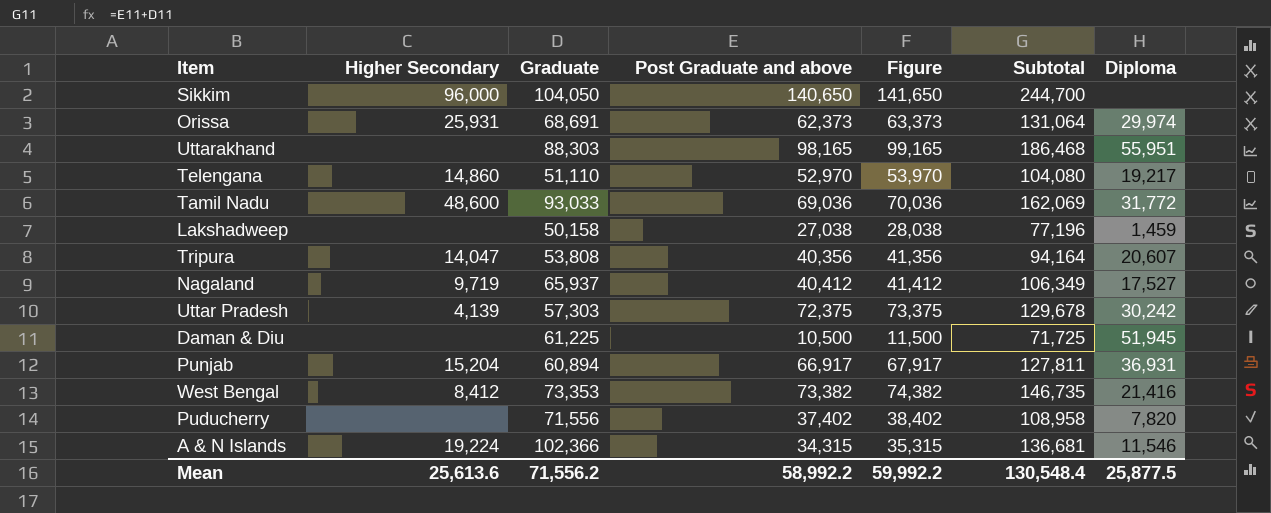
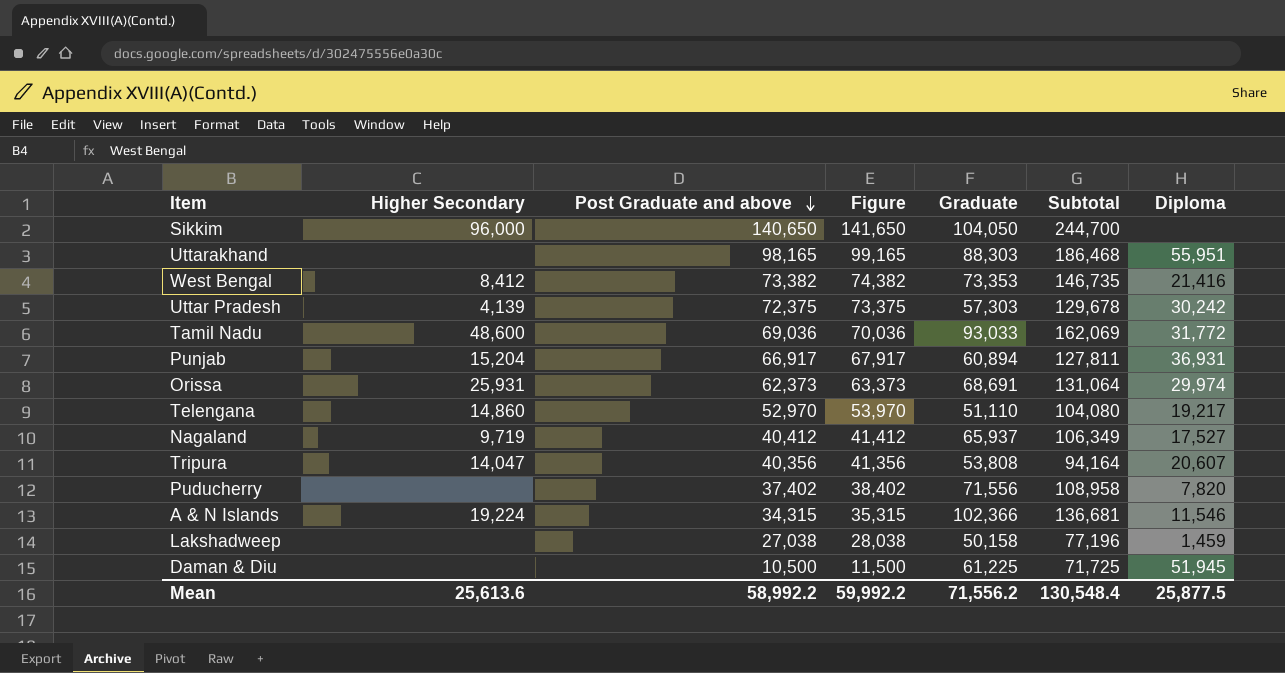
row order: none -> Post Graduate and above descending
column Graduate | position: 3 -> 5

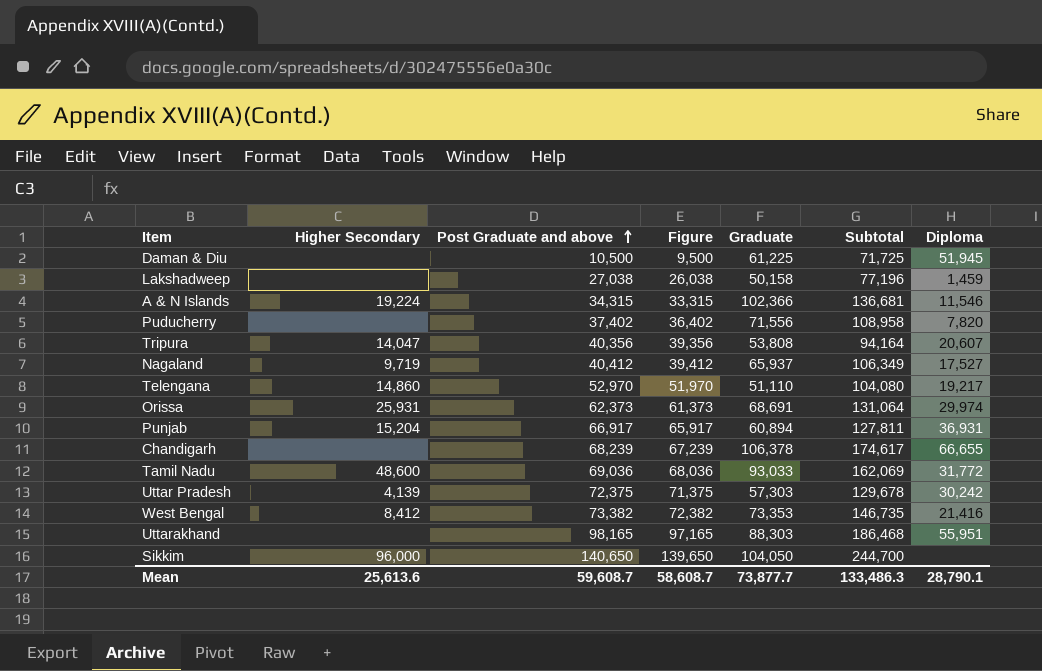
row order: Post Graduate and above descending -> Post Graduate and above ascending
column Figure | formula: [Post Graduate and above] + 1000 -> [Post Graduate and above] - 1000
row Chandigarh: none -> none | 68,239 | 67,239 | 106,378 | 174,617 | 66,655
Mean | Post Graduate and above: 58,992.2 -> 59,608.7
Mean | Figure: 59,992.2 -> 58,608.7
Mean | Graduate: 71,556.2 -> 73,877.7
Mean | Subtotal: 130,548.4 -> 133,486.3
Mean | Diploma: 25,877.5 -> 28,790.1

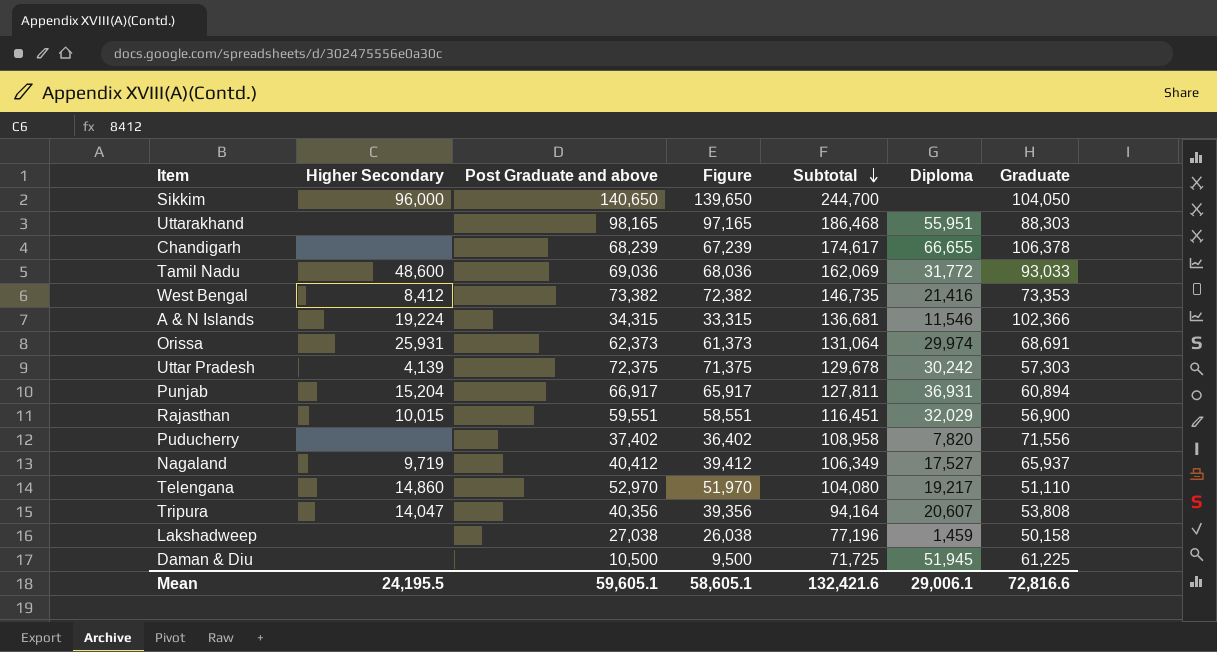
row order: Post Graduate and above ascending -> Subtotal descending
column Graduate | position: 5 -> 7
row Rajasthan: none -> 10,015 | 59,551 | 58,551 | 116,451 | 32,029 | 56,900
Mean | Higher Secondary: 25,613.6 -> 24,195.5
Mean | Post Graduate and above: 59,608.7 -> 59,605.1
Mean | Figure: 58,608.7 -> 58,605.1
Mean | Subtotal: 133,486.3 -> 132,421.6
Mean | Diploma: 28,790.1 -> 29,006.1
Mean | Graduate: 73,877.7 -> 72,816.6

